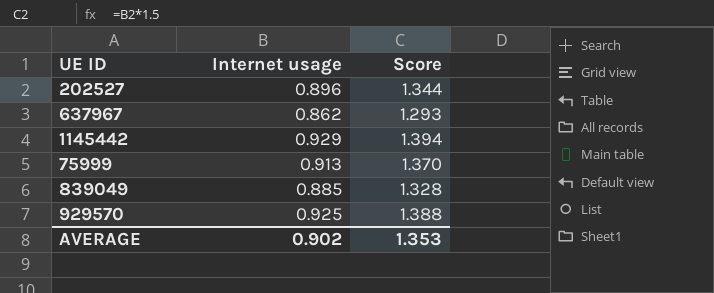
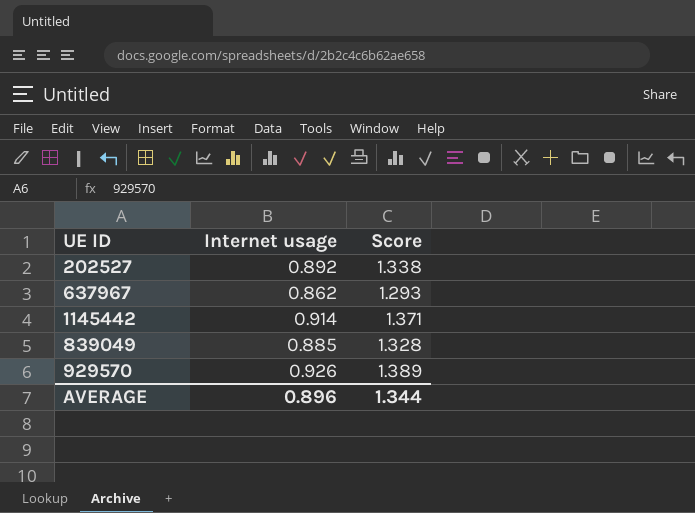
row 75999: 0.913 | 1.370 -> none
202527 | Internet usage: 0.896 -> 0.892
202527 | Score: 1.344 -> 1.338
1145442 | Internet usage: 0.929 -> 0.914
1145442 | Score: 1.394 -> 1.371
929570 | Internet usage: 0.925 -> 0.926
929570 | Score: 1.388 -> 1.389
AVERAGE | Internet usage: 0.902 -> 0.896
AVERAGE | Score: 1.353 -> 1.344

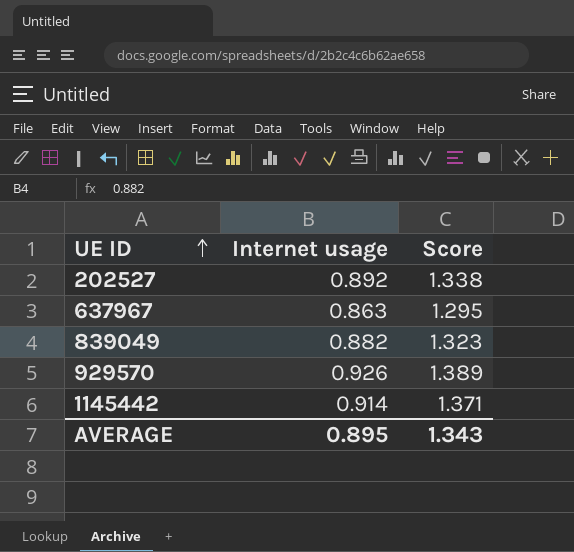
row order: none -> UE ID ascending
637967 | Internet usage: 0.862 -> 0.863
637967 | Score: 1.293 -> 1.295
839049 | Internet usage: 0.885 -> 0.882
839049 | Score: 1.328 -> 1.323
AVERAGE | Internet usage: 0.896 -> 0.895
AVERAGE | Score: 1.344 -> 1.343

